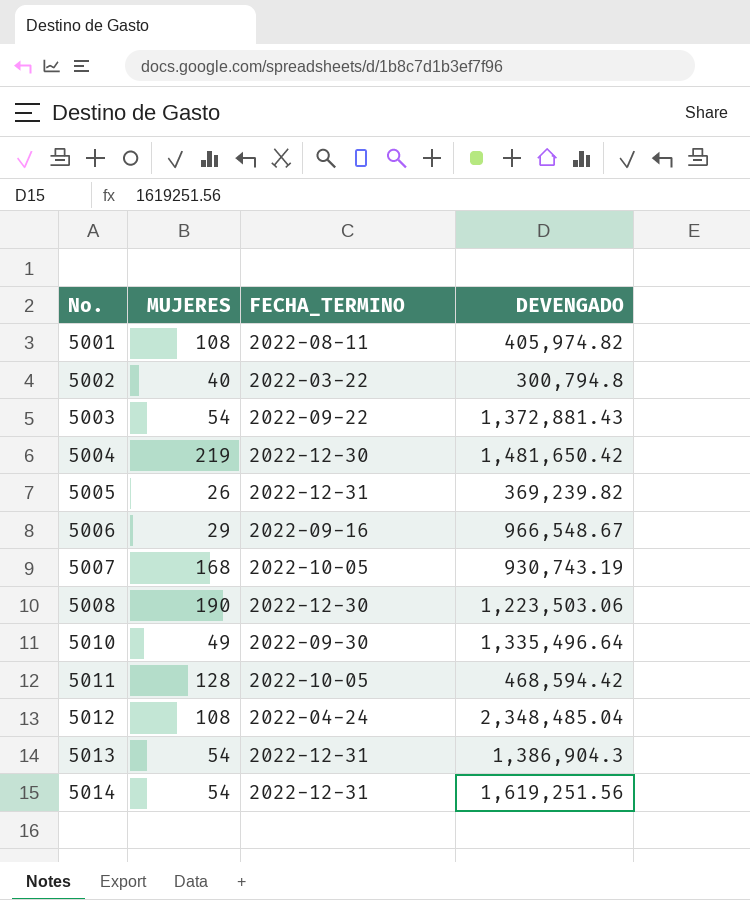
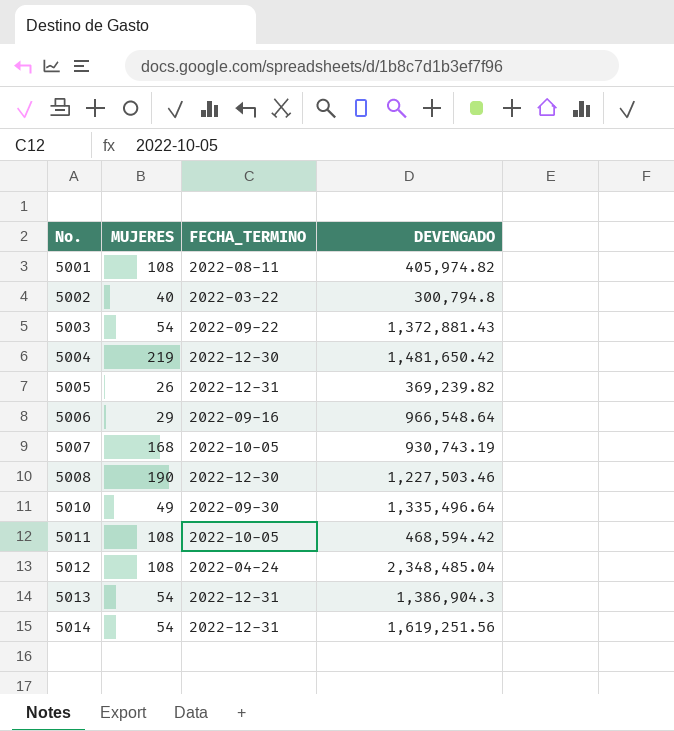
5006 | DEVENGADO: 966,548.67 -> 966,548.64
5008 | DEVENGADO: 1,223,503.06 -> 1,227,503.46
5011 | MUJERES: 128 -> 108

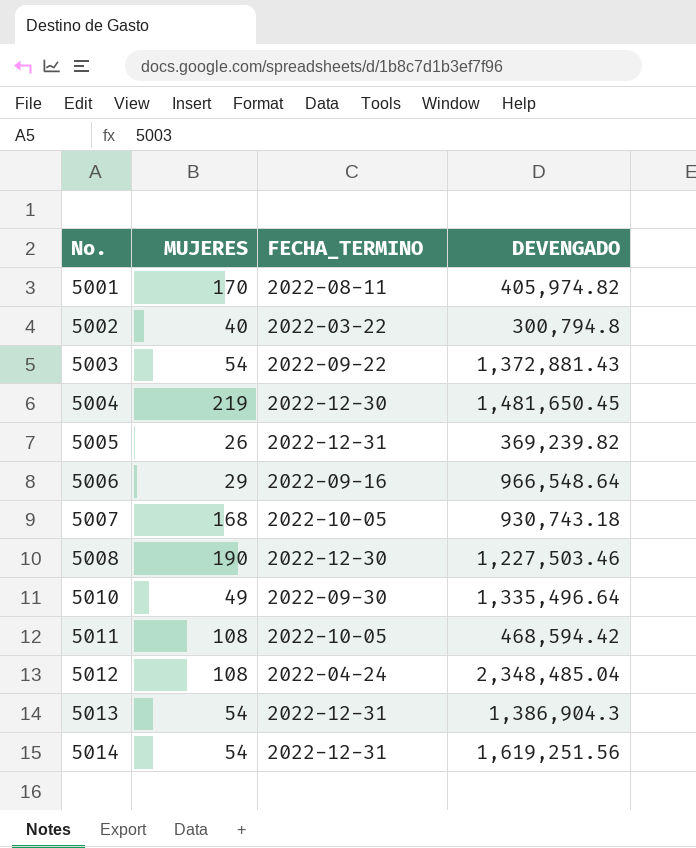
5001 | MUJERES: 108 -> 170
5004 | DEVENGADO: 1,481,650.42 -> 1,481,650.45
5007 | DEVENGADO: 930,743.19 -> 930,743.18

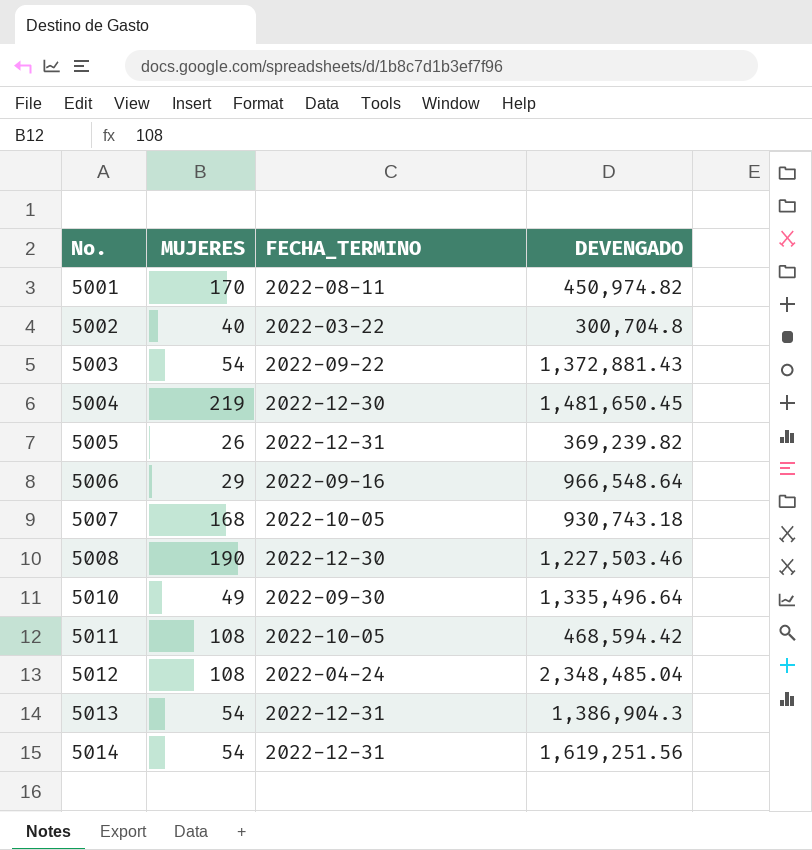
5001 | DEVENGADO: 405,974.82 -> 450,974.82
5002 | DEVENGADO: 300,794.8 -> 300,704.8

